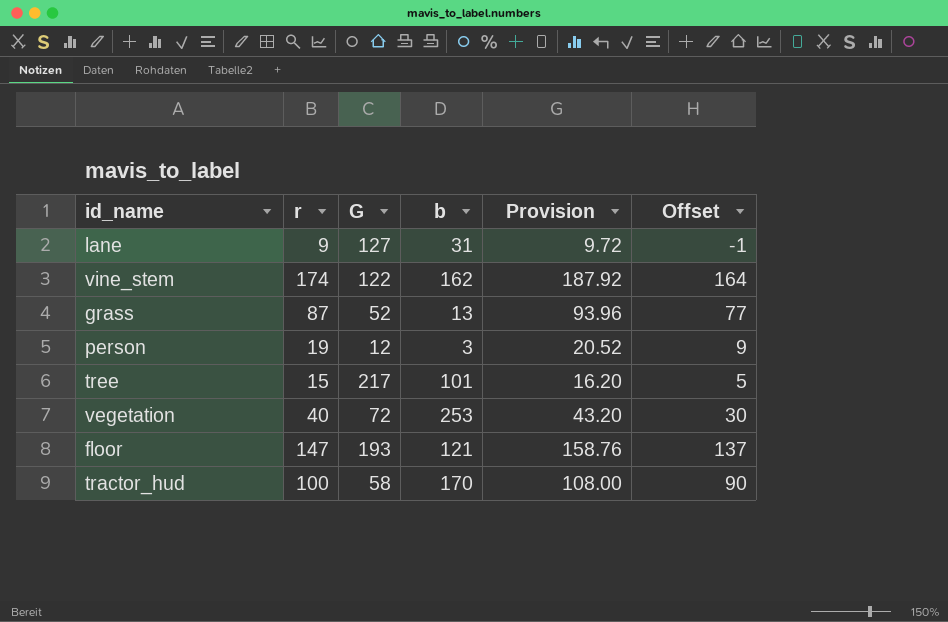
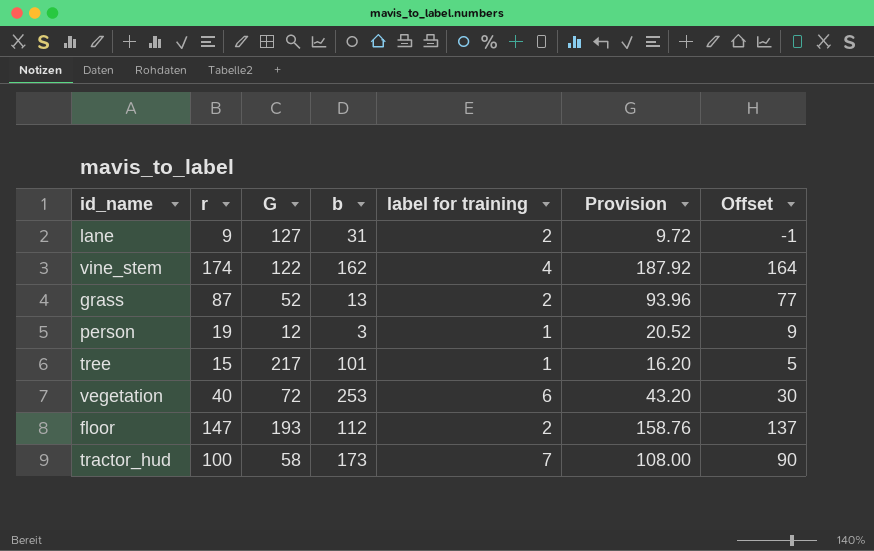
column label for training | position: none -> 5
floor | b: 121 -> 112
tractor_hud | b: 170 -> 173

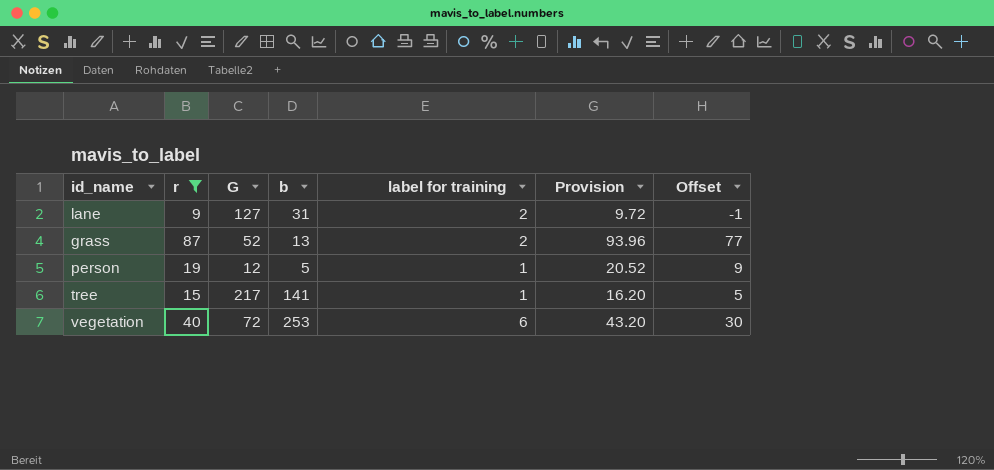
filter: none -> r <= 87
person | b: 3 -> 5
tree | b: 101 -> 141

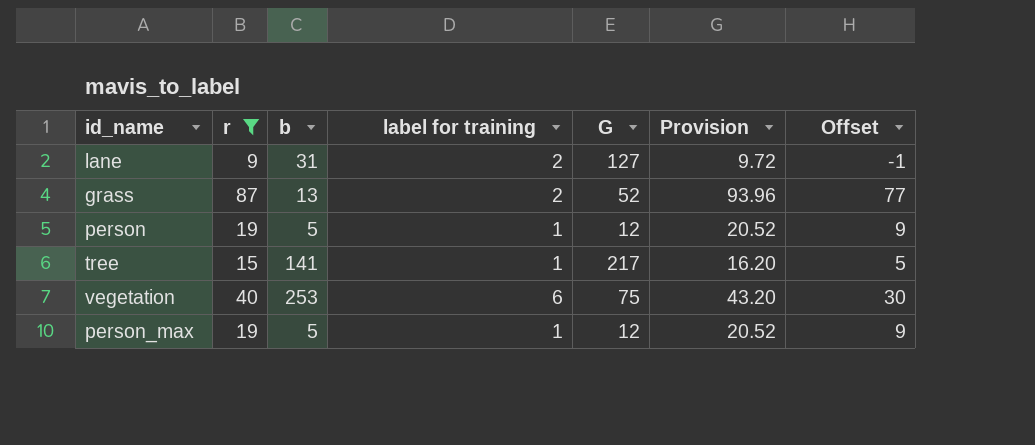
column G | position: 3 -> 5
vegetation | G: 72 -> 75
row person_max: none -> 19 | 5 | 1 | 12 | 20.52 | 9

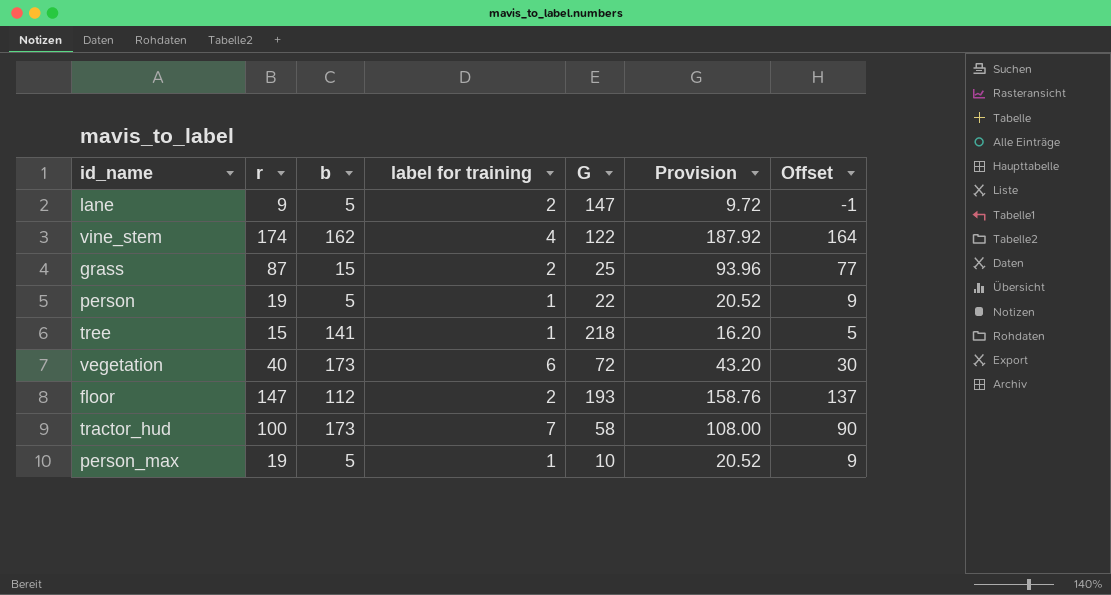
filter: r <= 87 -> none
lane | b: 31 -> 5
lane | G: 127 -> 147
grass | b: 13 -> 15
grass | G: 52 -> 25
person | G: 12 -> 22
tree | G: 217 -> 218
vegetation | b: 253 -> 173
vegetation | G: 75 -> 72
person_max | G: 12 -> 10

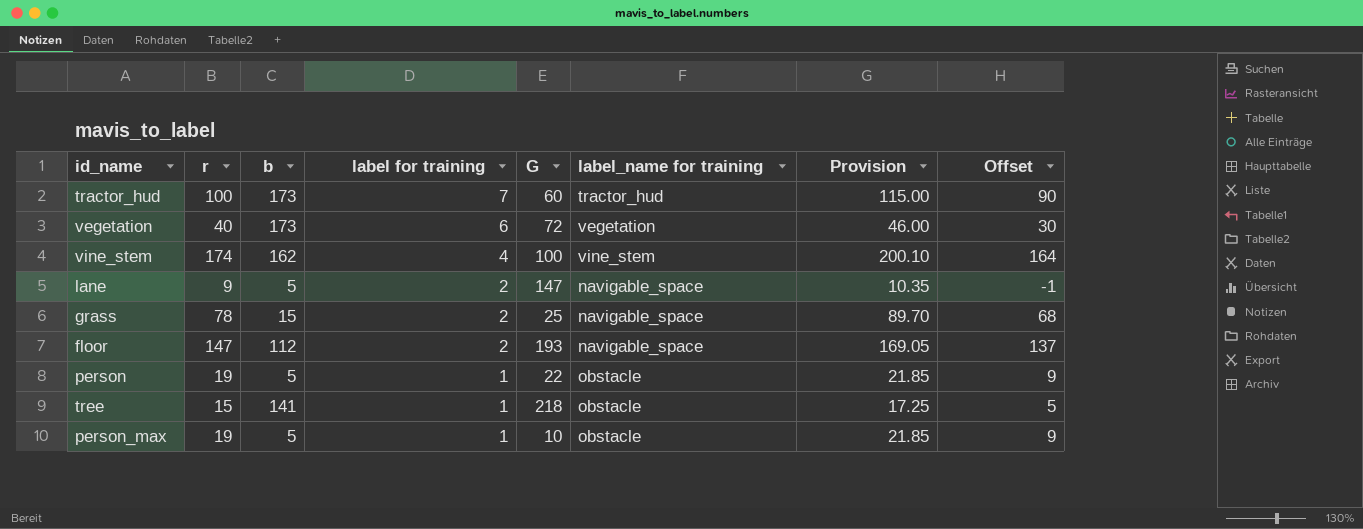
row order: none -> label for training descending
column label_name for training | position: none -> 6
column Provision | formula: [r] * 1.08 -> [r] * 1.15
tractor_hud | G: 58 -> 60
vine_stem | G: 122 -> 100
grass | r: 87 -> 78
grass | Offset: 77 -> 68

